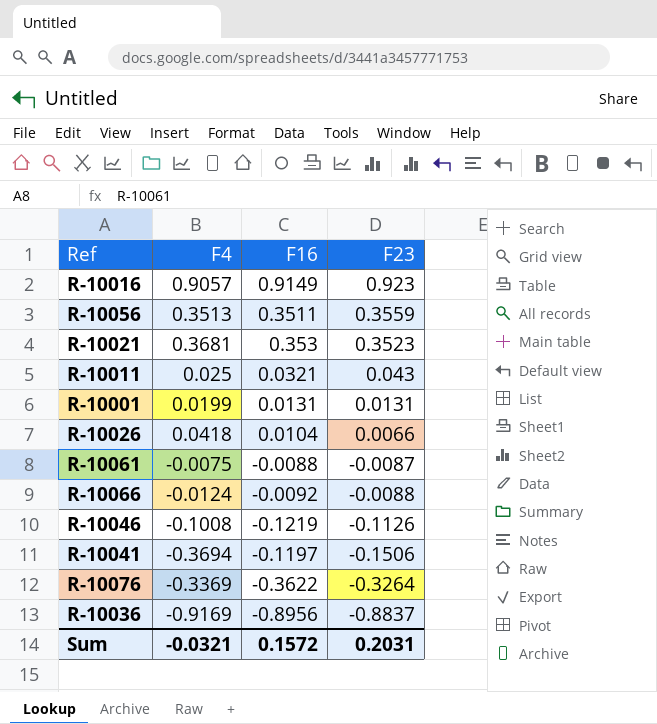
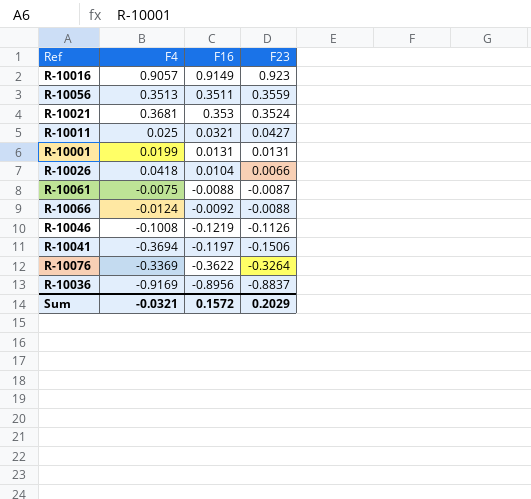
R-10021 | F23: 0.3523 -> 0.3524
R-10011 | F23: 0.043 -> 0.0427
Sum | F23: 0.2031 -> 0.2029

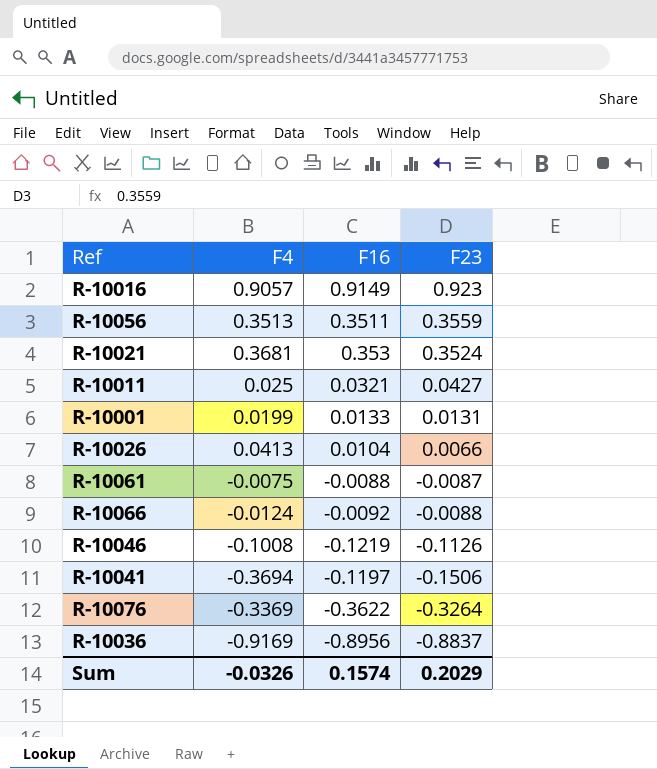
R-10001 | F16: 0.0131 -> 0.0133
R-10026 | F4: 0.0418 -> 0.0413
Sum | F4: -0.0321 -> -0.0326
Sum | F16: 0.1572 -> 0.1574

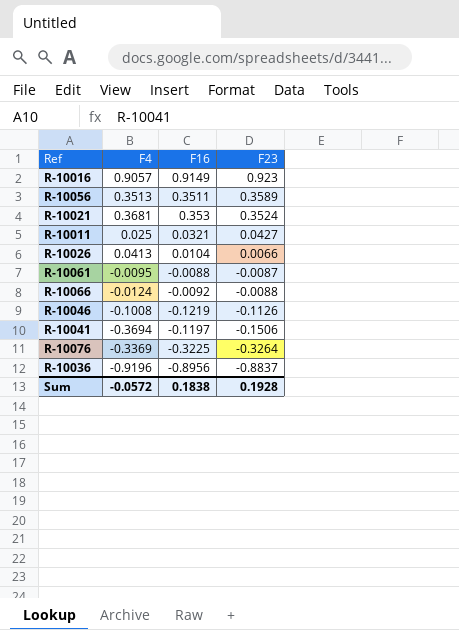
row R-10001: 0.0199 | 0.0133 | 0.0131 -> none
R-10056 | F23: 0.3559 -> 0.3589
R-10061 | F4: -0.0075 -> -0.0095
R-10076 | F16: -0.3622 -> -0.3225
R-10036 | F4: -0.9169 -> -0.9196
Sum | F4: -0.0326 -> -0.0572
Sum | F16: 0.1574 -> 0.1838
Sum | F23: 0.2029 -> 0.1928

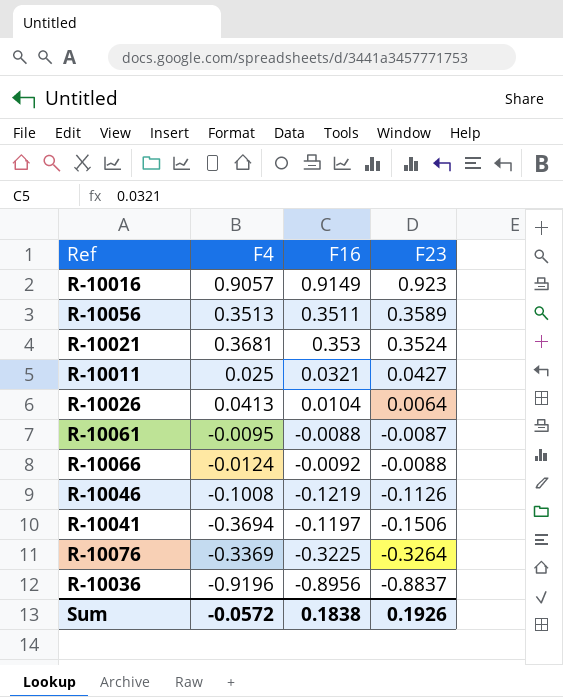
R-10026 | F23: 0.0066 -> 0.0064
Sum | F23: 0.1928 -> 0.1926

